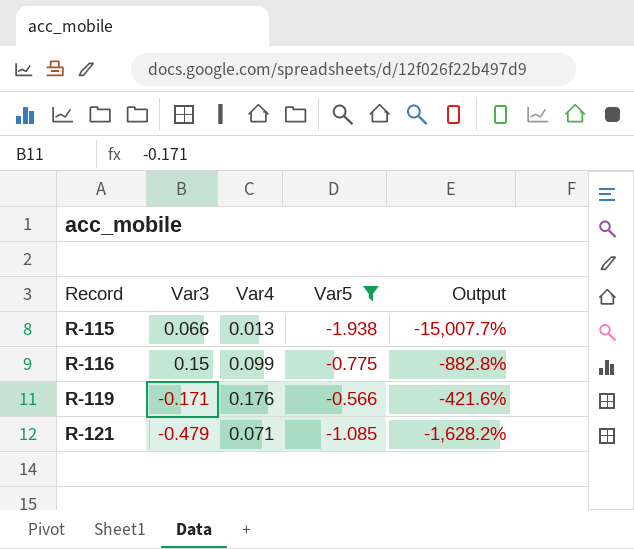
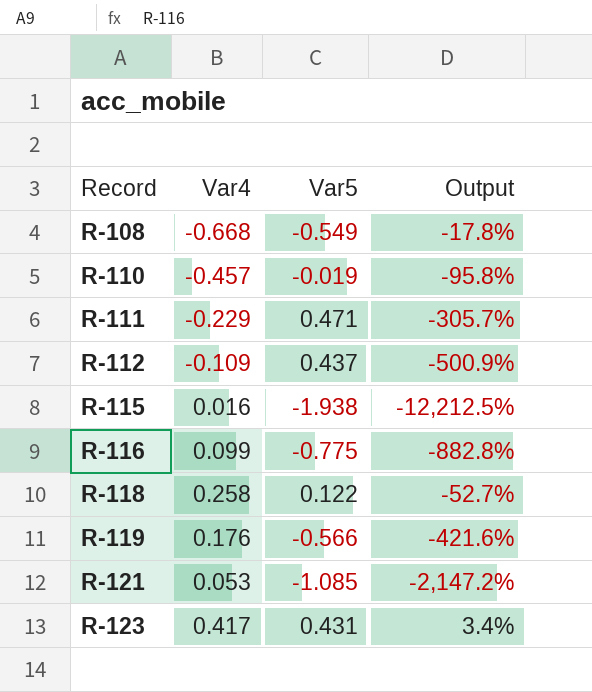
filter: Var5 <= -0.566 -> none
column Var3 | position: 2 -> none
R-115 | Var4: 0.013 -> 0.016
R-115 | Output: -15,007.7% -> -12,212.5%
R-121 | Var4: 0.071 -> 0.053
R-121 | Output: -1,628.2% -> -2,147.2%

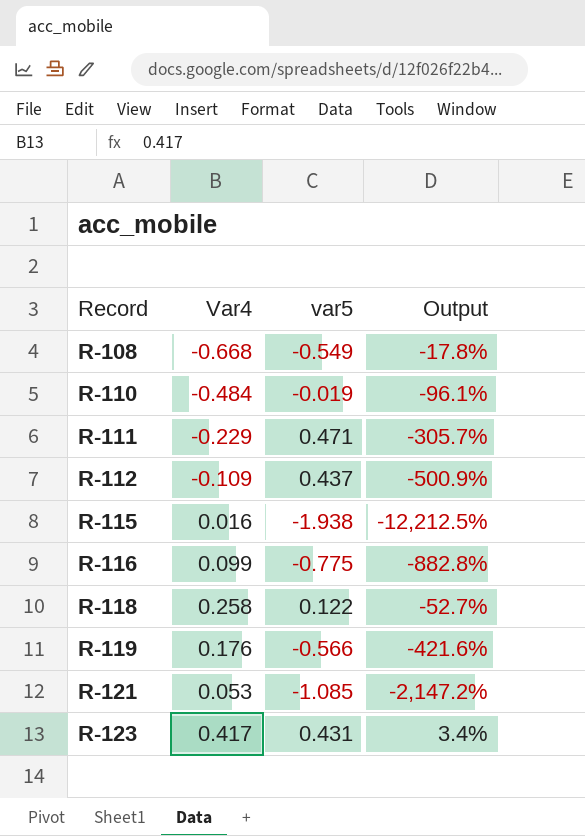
column name: Var5 -> var5
R-110 | Var4: -0.457 -> -0.484
R-110 | Output: -95.8% -> -96.1%

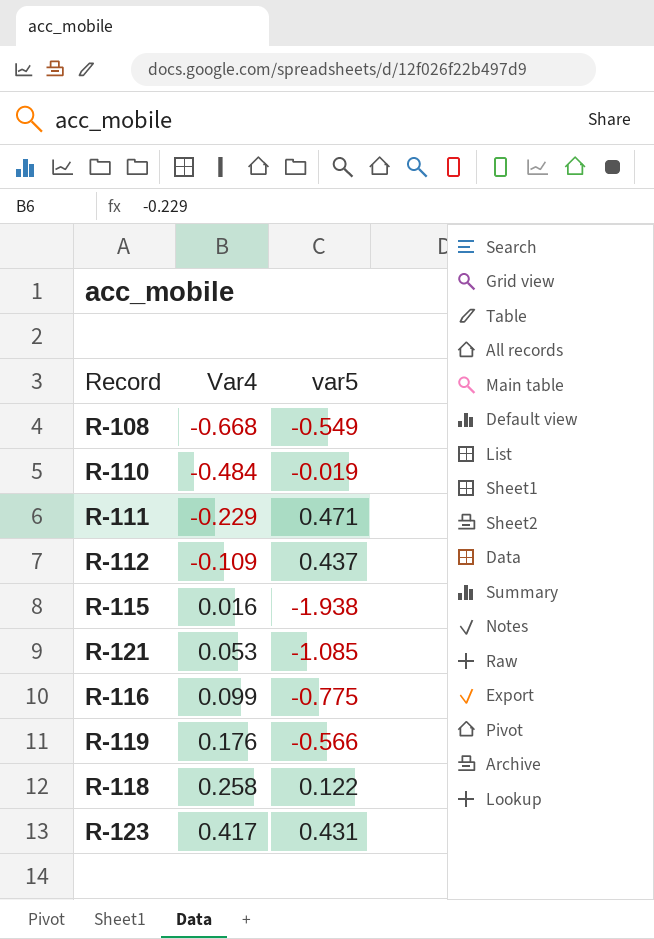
row order: Record ascending -> Var4 ascending
column Output | formula: ([var5] - [Var4]) / [Var4] -> none

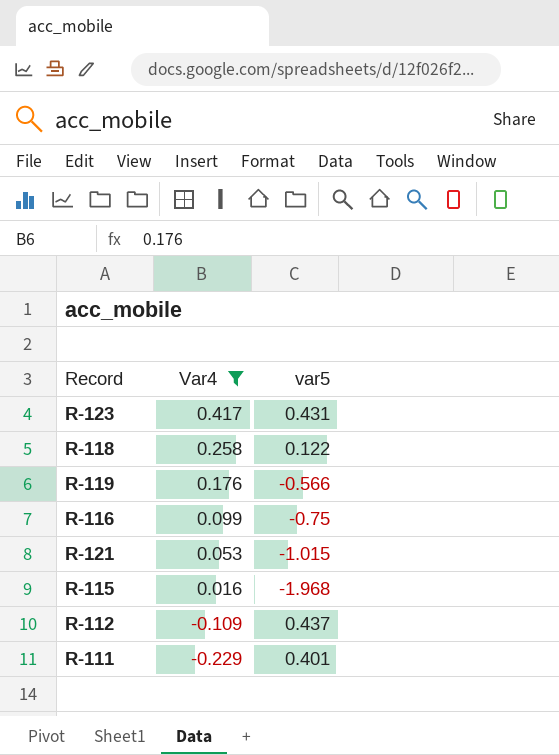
filter: none -> Var4 >= -0.229
row order: Var4 ascending -> Var4 descending
R-116 | var5: -0.775 -> -0.75
R-121 | var5: -1.085 -> -1.015
R-115 | var5: -1.938 -> -1.968
R-111 | var5: 0.471 -> 0.401

